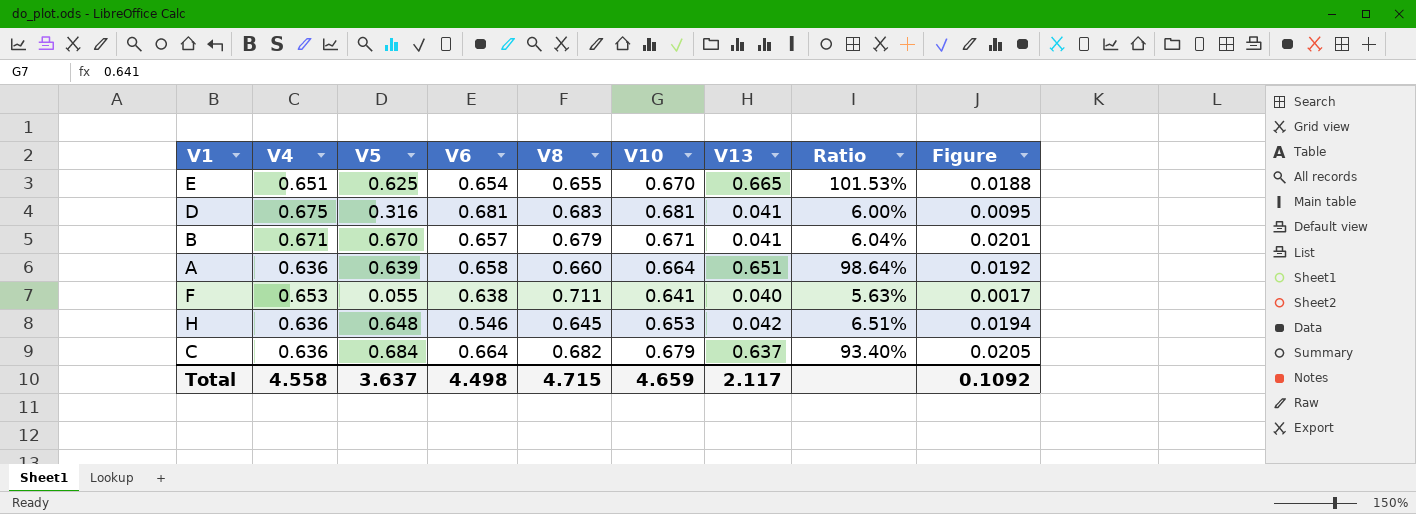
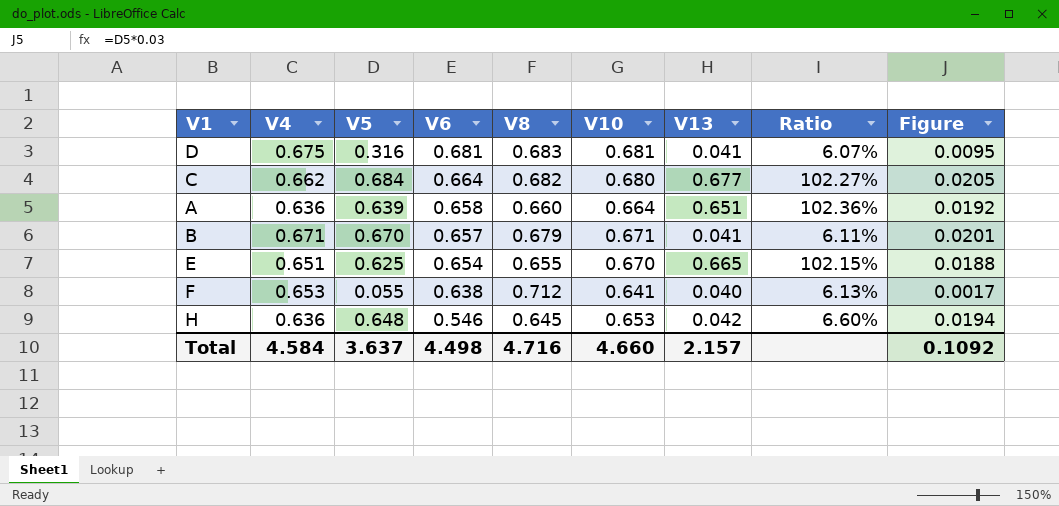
row order: none -> V6 descending
column Ratio | formula: [V13] / [V8] -> [V13] / [V4]
C | V4: 0.636 -> 0.662
C | V10: 0.679 -> 0.680
C | V13: 0.637 -> 0.677
F | V8: 0.711 -> 0.712
Total | V4: 4.558 -> 4.584
Total | V8: 4.715 -> 4.716
Total | V10: 4.659 -> 4.660
Total | V13: 2.117 -> 2.157

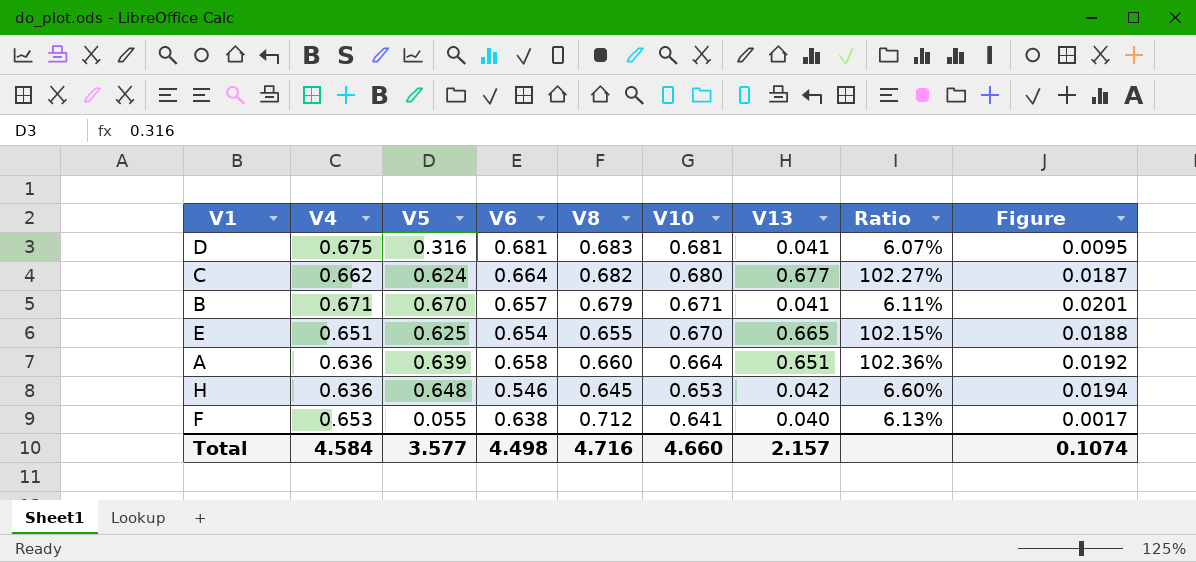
row order: V6 descending -> V10 descending
C | V5: 0.684 -> 0.624
C | Figure: 0.0205 -> 0.0187
Total | V5: 3.637 -> 3.577
Total | Figure: 0.1092 -> 0.1074

